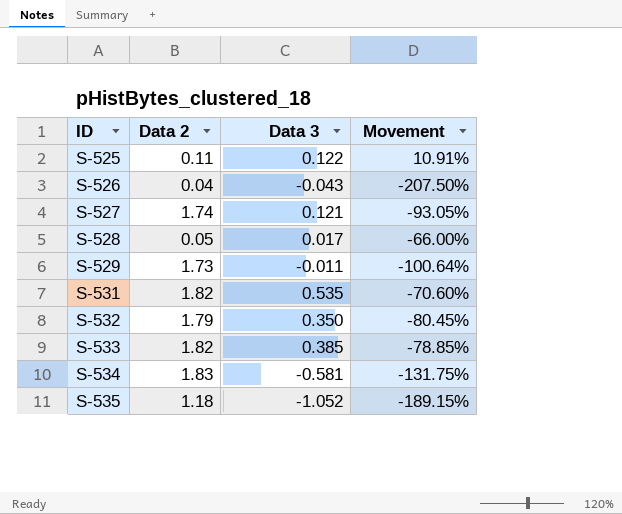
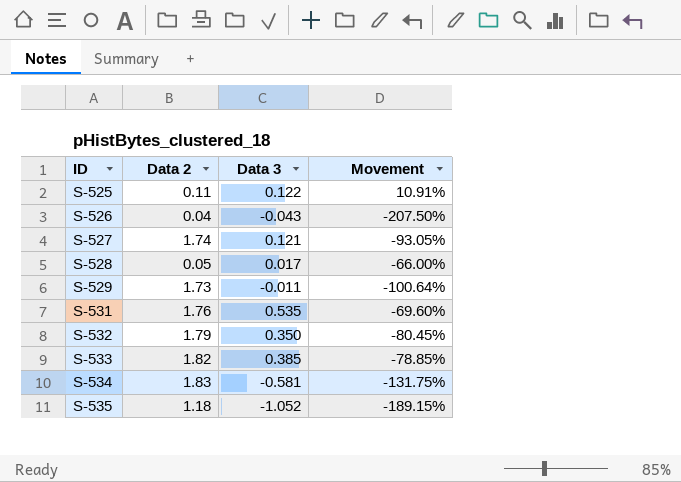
S-531 | Data 2: 1.82 -> 1.76
S-531 | Movement: -70.60% -> -69.60%

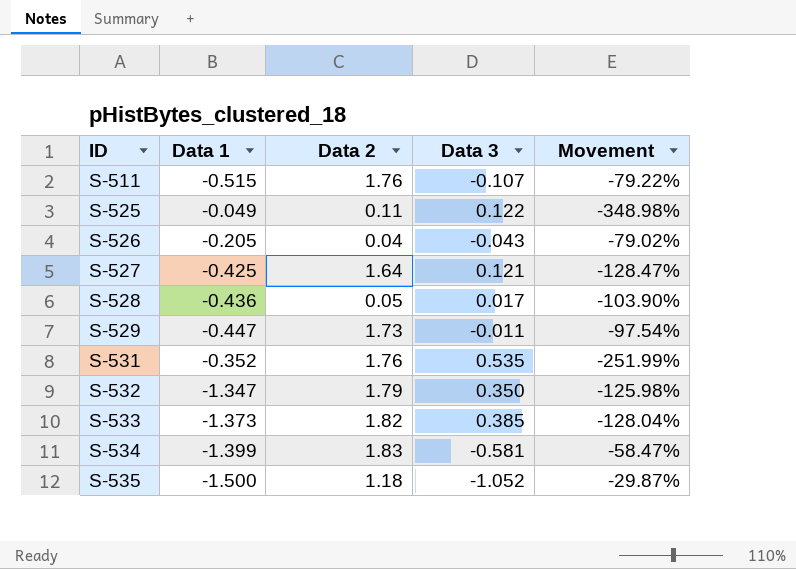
column Data 1 | position: none -> 2
column Movement | formula: ([Data 3] - [Data 2]) / [Data 2] -> ([Data 3] - [Data 1]) / [Data 1]
row S-511: none -> -0.515 | 1.76 | -0.107 | -79.22%
S-527 | Data 2: 1.74 -> 1.64

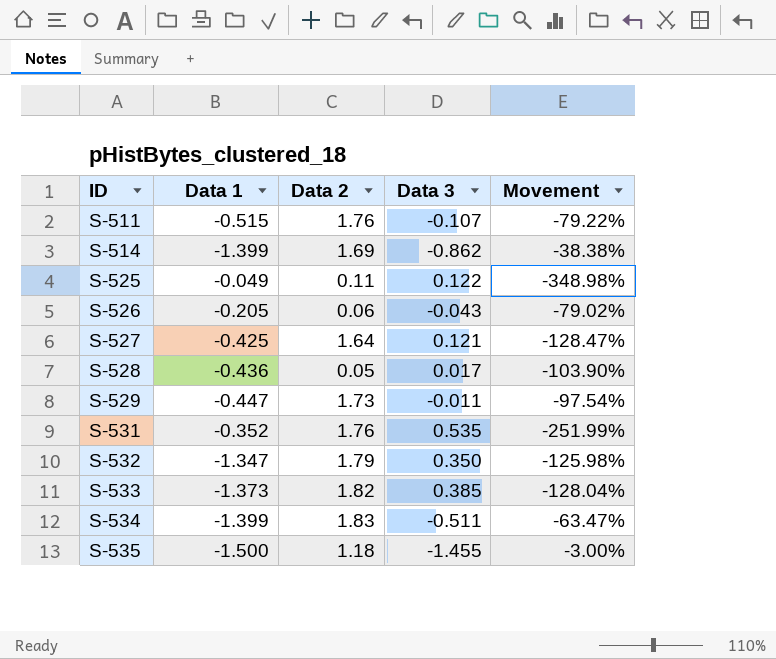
row S-514: none -> -1.399 | 1.69 | -0.862 | -38.38%
S-526 | Data 2: 0.04 -> 0.06
S-534 | Data 3: -0.581 -> -0.511
S-534 | Movement: -58.47% -> -63.47%
S-535 | Data 3: -1.052 -> -1.455
S-535 | Movement: -29.87% -> -3.00%

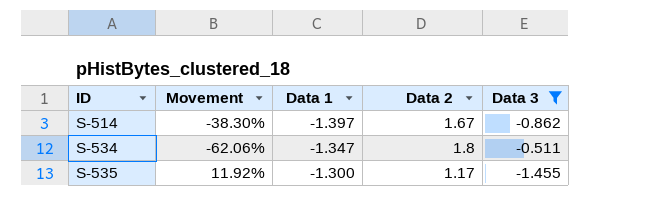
filter: none -> Data 3 <= -0.511
column Movement | position: 5 -> 2
S-514 | Movement: -38.38% -> -38.30%
S-514 | Data 1: -1.399 -> -1.397
S-514 | Data 2: 1.69 -> 1.67
S-534 | Movement: -63.47% -> -62.06%
S-534 | Data 1: -1.399 -> -1.347
S-534 | Data 2: 1.83 -> 1.8
S-535 | Movement: -3.00% -> 11.92%
S-535 | Data 1: -1.500 -> -1.300
S-535 | Data 2: 1.18 -> 1.17

